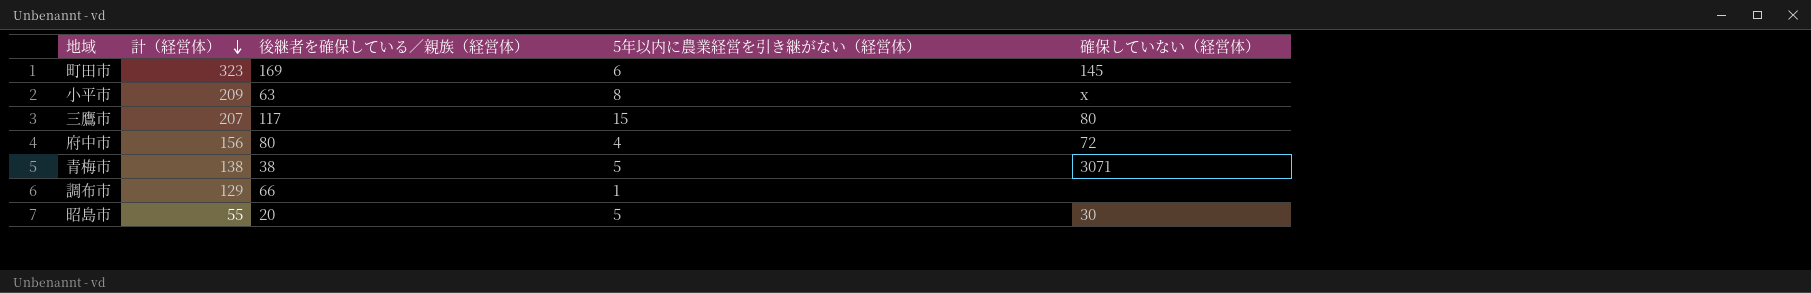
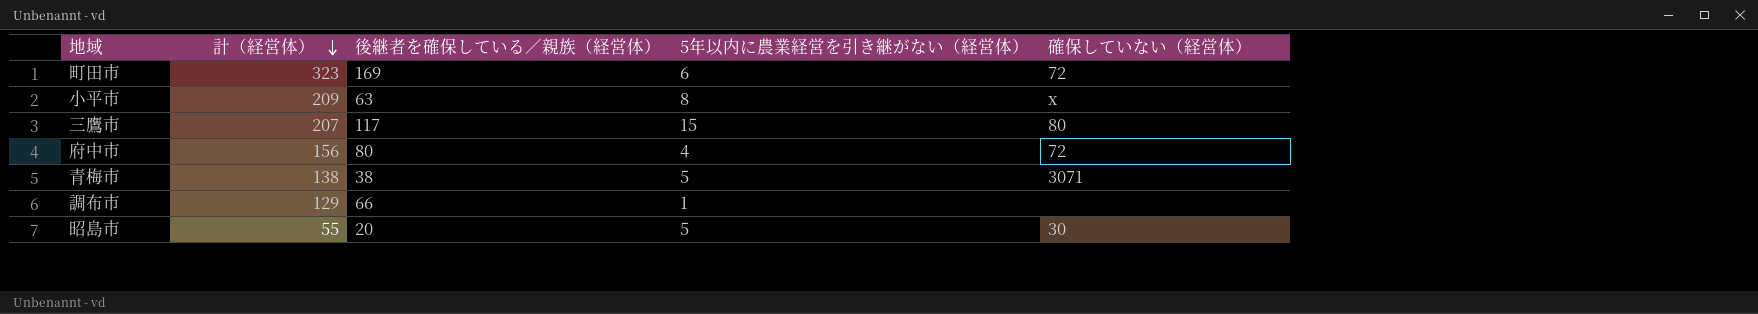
町田市 | 確保していない（経営体）: 145 -> 72

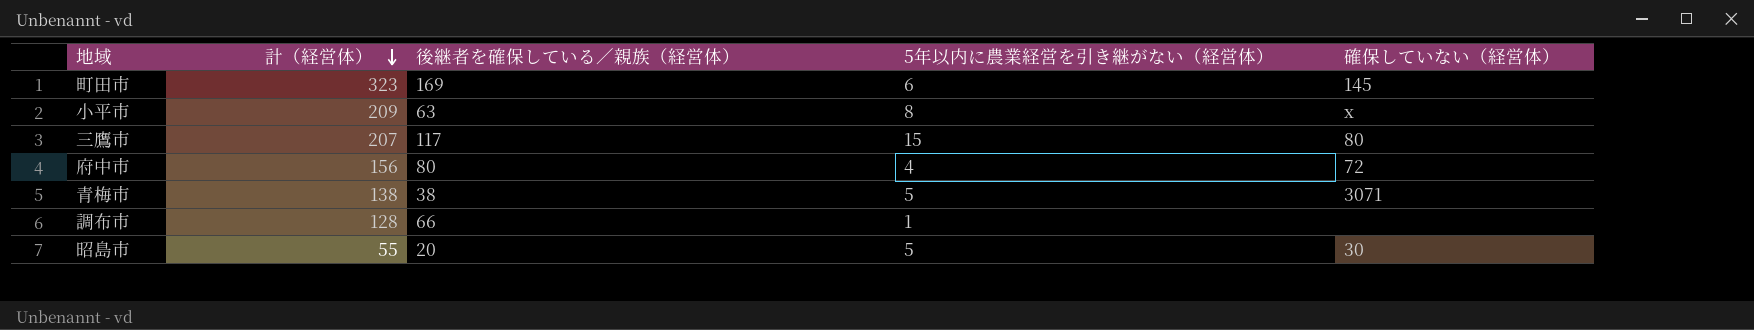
町田市 | 確保していない（経営体）: 72 -> 145
調布市 | 計（経営体）: 129 -> 128

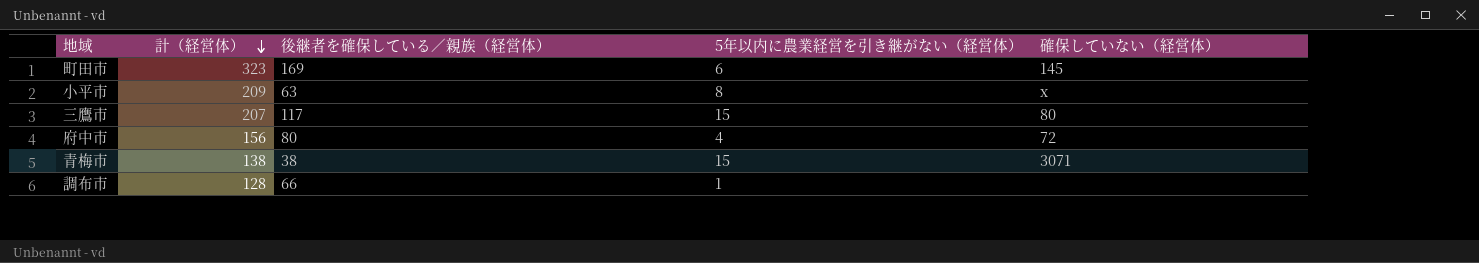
row 昭島市: 55 | 20 | 5 | 30 -> none
青梅市 | 5年以内に農業経営を引き継がない（経営体）: 5 -> 15

